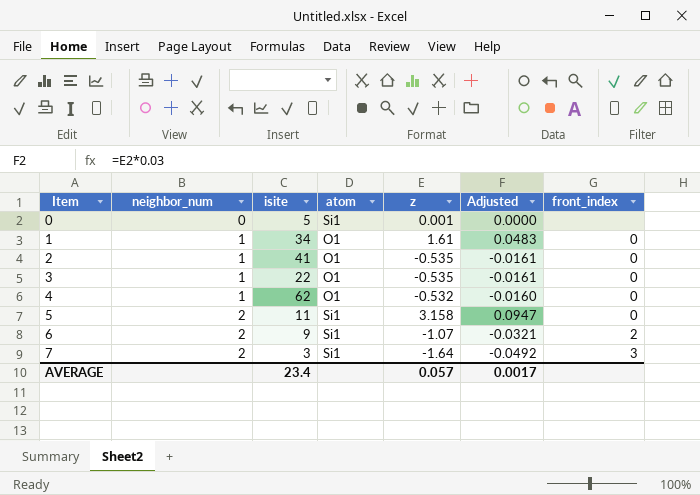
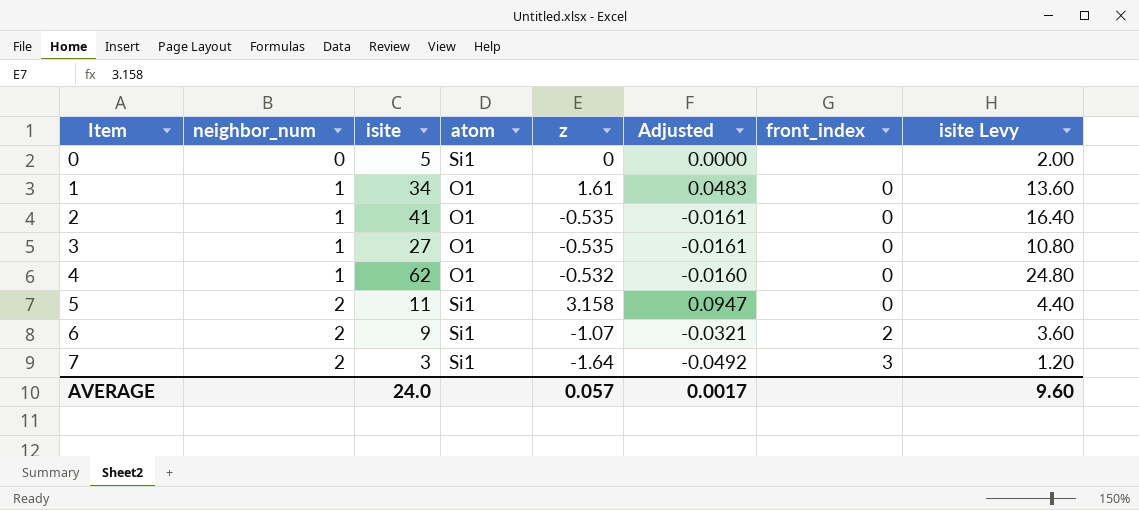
column isite Levy | formula: none -> [isite] * 0.4
0 | z: 0.001 -> 0
3 | isite: 22 -> 27
AVERAGE | isite: 23.4 -> 24.0

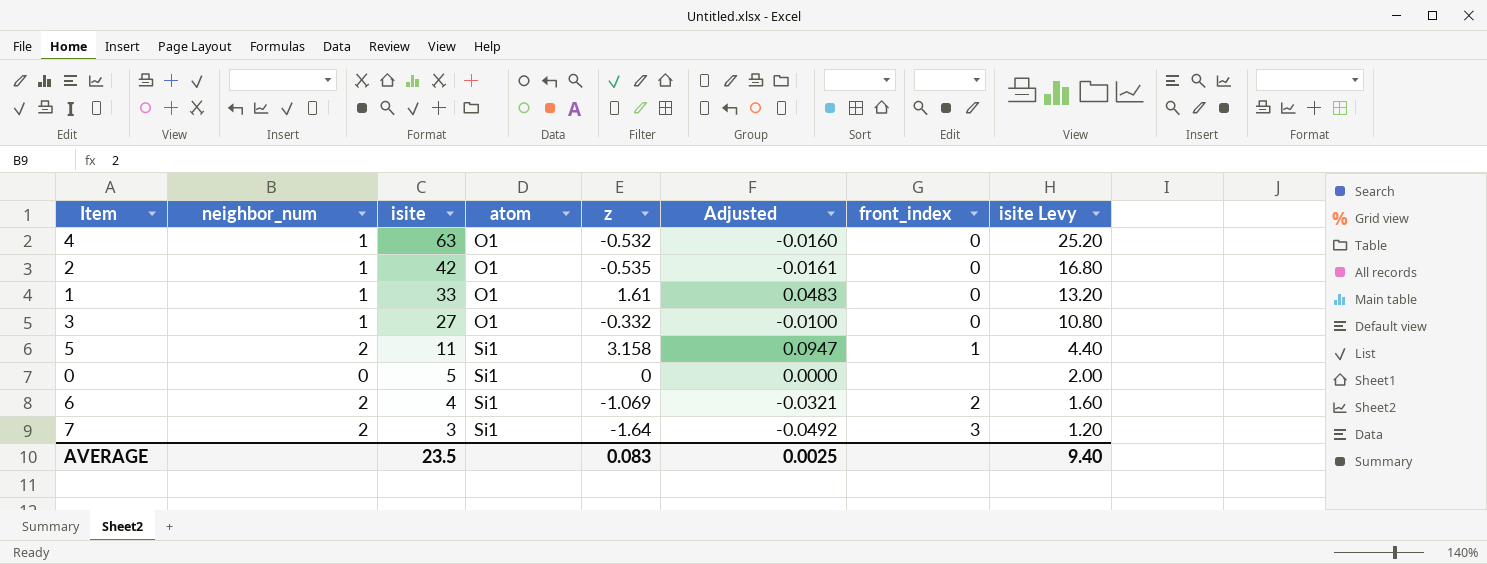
row order: Item ascending -> isite descending
4 | isite: 62 -> 63
4 | isite Levy: 24.80 -> 25.20
2 | isite: 41 -> 42
2 | isite Levy: 16.40 -> 16.80
1 | isite: 34 -> 33
1 | isite Levy: 13.60 -> 13.20
3 | z: -0.535 -> -0.332
3 | Adjusted: -0.0161 -> -0.0100
5 | front_index: 0 -> 1
6 | isite: 9 -> 4
6 | z: -1.07 -> -1.069
6 | isite Levy: 3.60 -> 1.60
AVERAGE | isite: 24.0 -> 23.5
AVERAGE | z: 0.057 -> 0.083
AVERAGE | Adjusted: 0.0017 -> 0.0025
AVERAGE | isite Levy: 9.60 -> 9.40

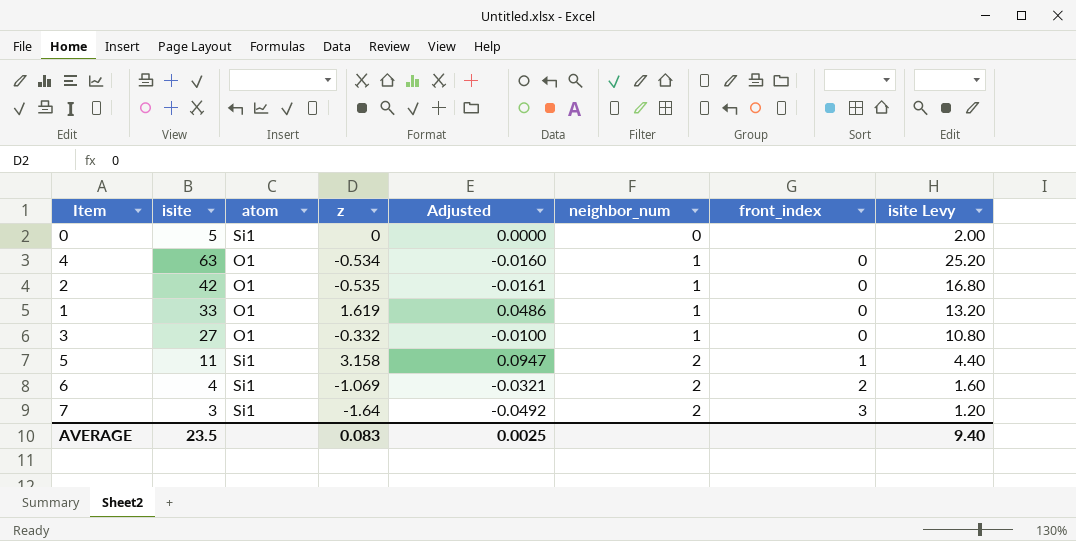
row order: isite descending -> neighbor_num ascending
column neighbor_num | position: 2 -> 6
4 | z: -0.532 -> -0.534
1 | z: 1.61 -> 1.619
1 | Adjusted: 0.0483 -> 0.0486

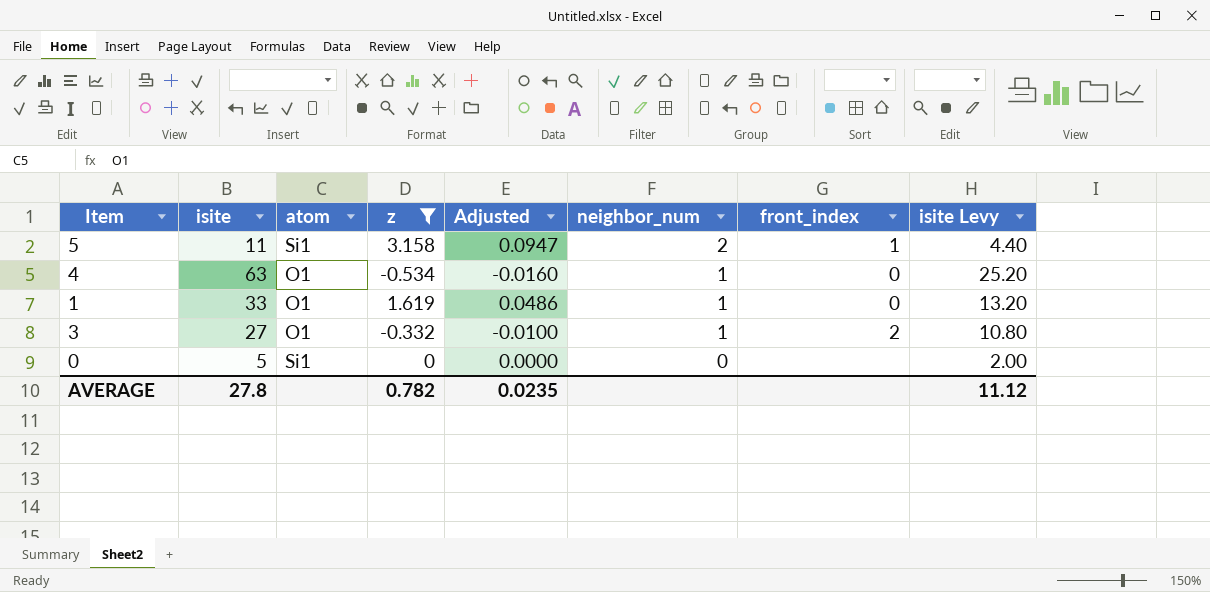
filter: none -> z >= -0.534
row order: neighbor_num ascending -> neighbor_num descending
3 | front_index: 0 -> 2
AVERAGE | isite: 23.5 -> 27.8
AVERAGE | z: 0.083 -> 0.782
AVERAGE | Adjusted: 0.0025 -> 0.0235
AVERAGE | isite Levy: 9.40 -> 11.12

